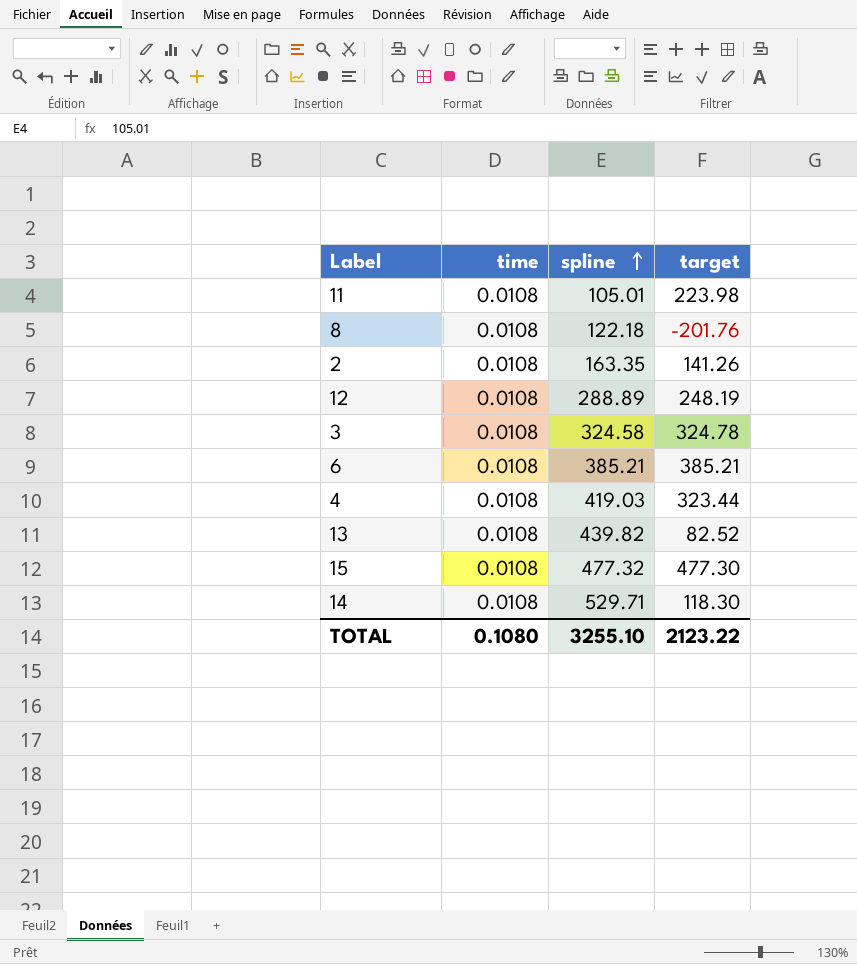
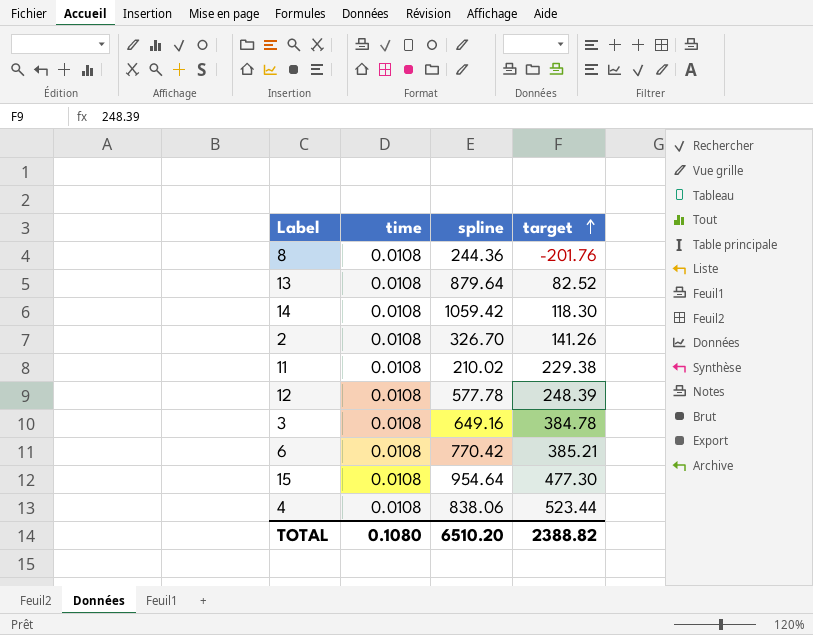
row order: spline ascending -> target ascending
8 | spline: 122.18 -> 244.36
13 | spline: 439.82 -> 879.64
14 | spline: 529.71 -> 1059.42
2 | spline: 163.35 -> 326.70
11 | spline: 105.01 -> 210.02
11 | target: 223.98 -> 229.38
12 | spline: 288.89 -> 577.78
12 | target: 248.19 -> 248.39
3 | spline: 324.58 -> 649.16
3 | target: 324.78 -> 384.78
6 | spline: 385.21 -> 770.42
15 | spline: 477.32 -> 954.64
4 | spline: 419.03 -> 838.06
4 | target: 323.44 -> 523.44
TOTAL | spline: 3255.10 -> 6510.20
TOTAL | target: 2123.22 -> 2388.82

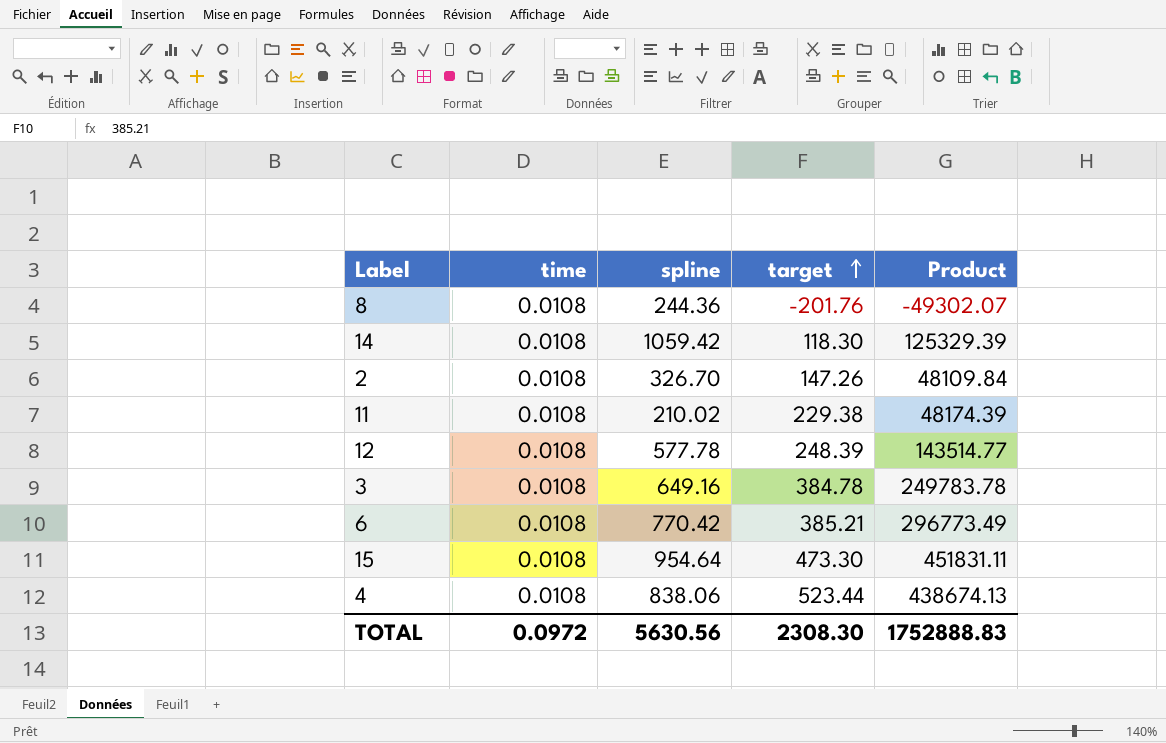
column Product | formula: none -> [spline] * [target]
row 13: 0.0108 | 879.64 | 82.52 -> none
2 | target: 141.26 -> 147.26
15 | target: 477.30 -> 473.30
TOTAL | time: 0.1080 -> 0.0972
TOTAL | spline: 6510.20 -> 5630.56
TOTAL | target: 2388.82 -> 2308.30

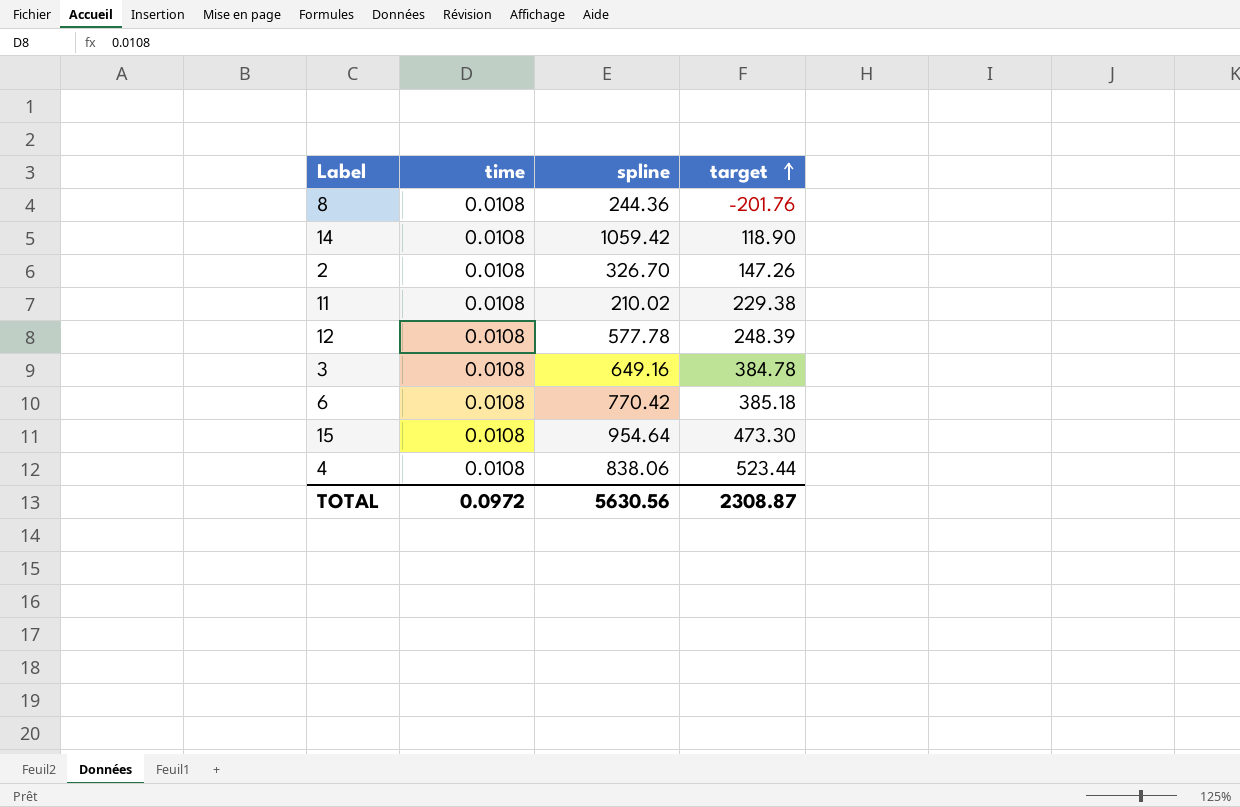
column Product | formula: [spline] * [target] -> none
14 | target: 118.30 -> 118.90
6 | target: 385.21 -> 385.18
TOTAL | target: 2308.30 -> 2308.87

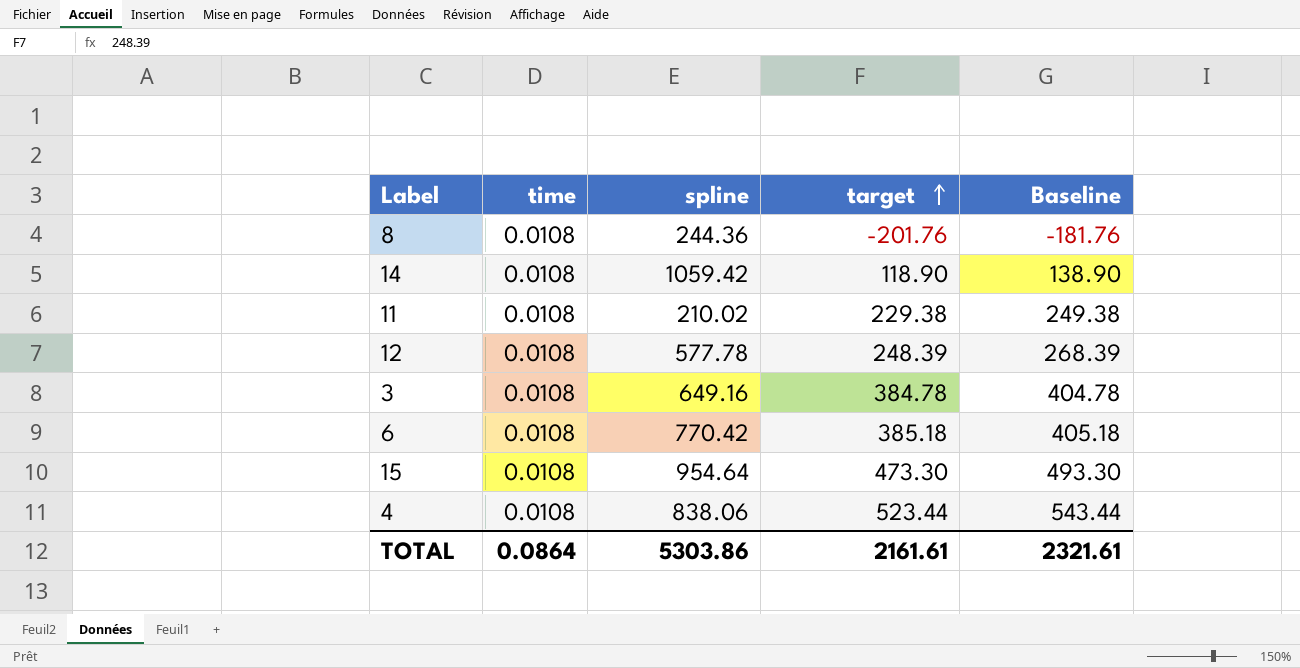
column Baseline | formula: none -> [target] + 20
row 2: 0.0108 | 326.70 | 147.26 -> none
TOTAL | time: 0.0972 -> 0.0864
TOTAL | spline: 5630.56 -> 5303.86
TOTAL | target: 2308.87 -> 2161.61

